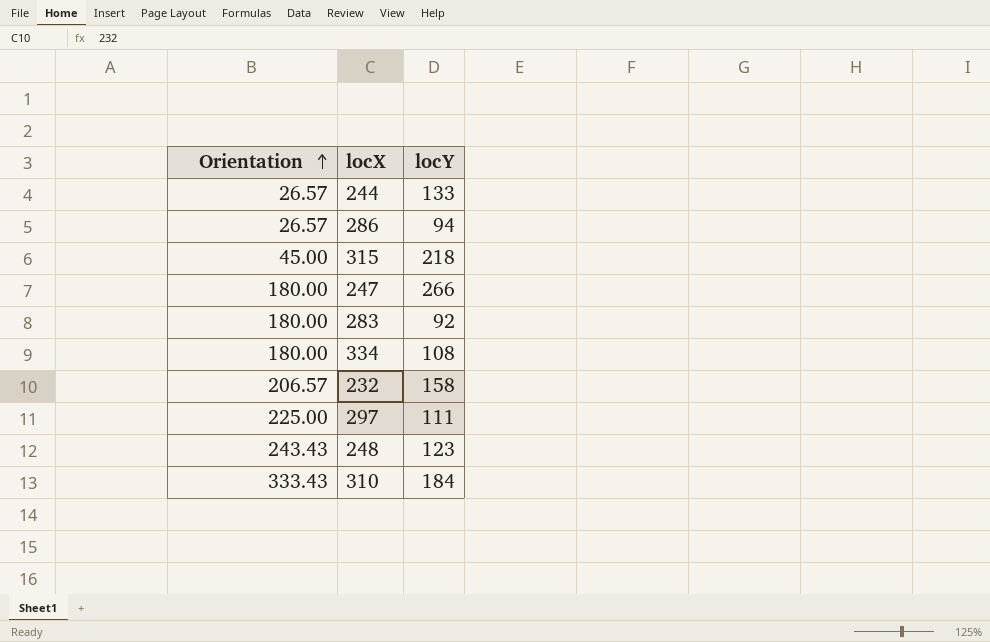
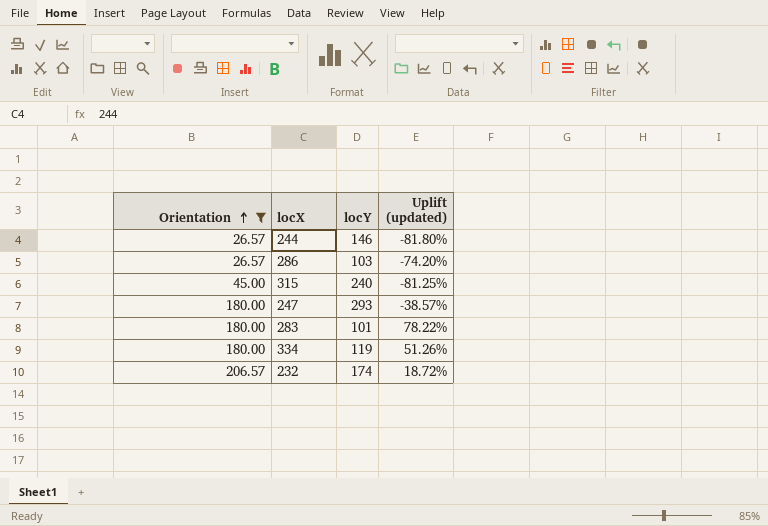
filter: none -> Orientation <= 206.57
column Uplift (updated) | formula: none -> ([Orientation] - [locY]) / [locY]
244 | locY: 133 -> 146
286 | locY: 94 -> 103
315 | locY: 218 -> 240
247 | locY: 266 -> 293
283 | locY: 92 -> 101
334 | locY: 108 -> 119
232 | locY: 158 -> 174

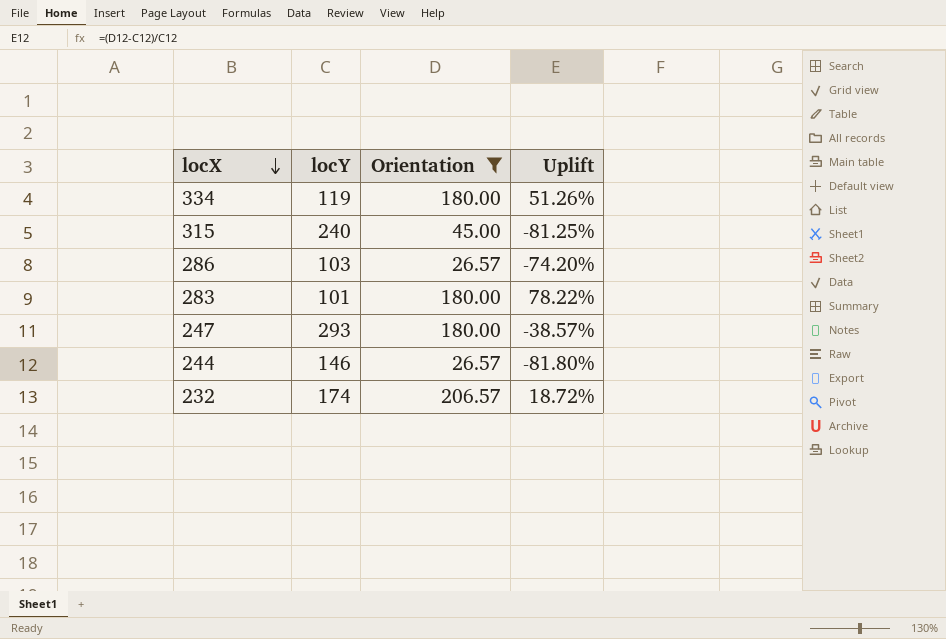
row order: Orientation ascending -> locX descending
column Orientation | position: 1 -> 3
column name: Uplift (updated) -> Uplift

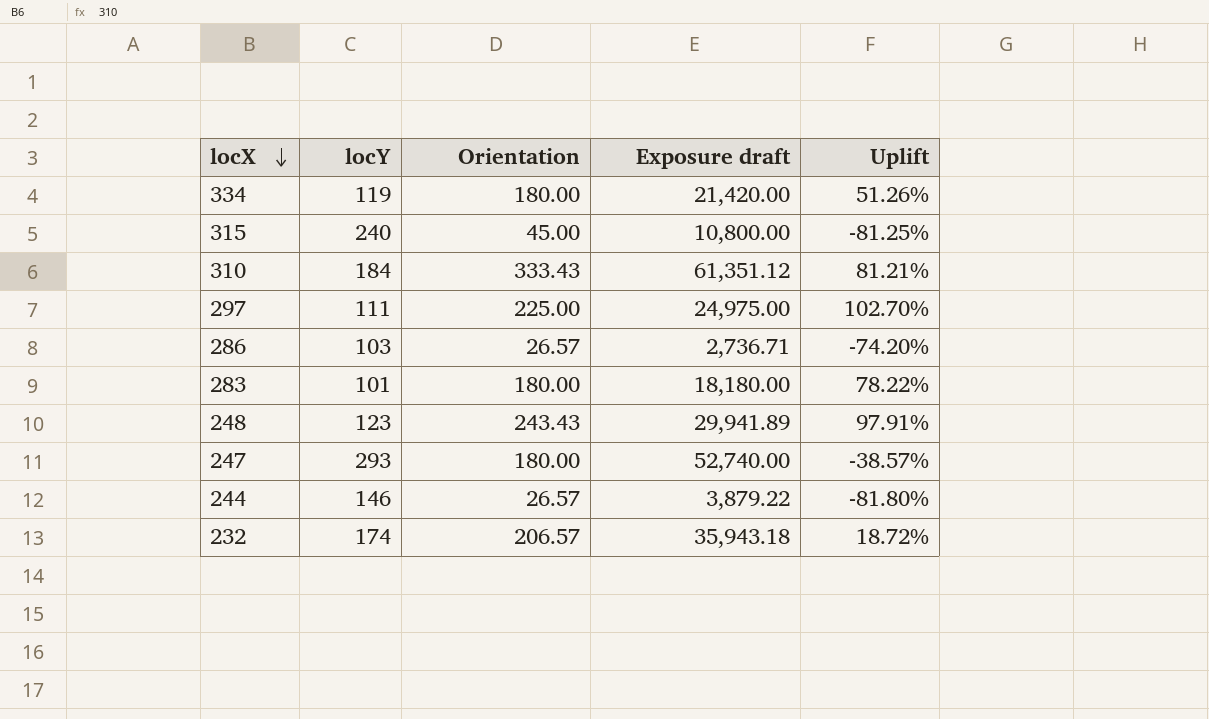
filter: Orientation <= 206.57 -> none
column Exposure draft | formula: none -> [locY] * [Orientation]

